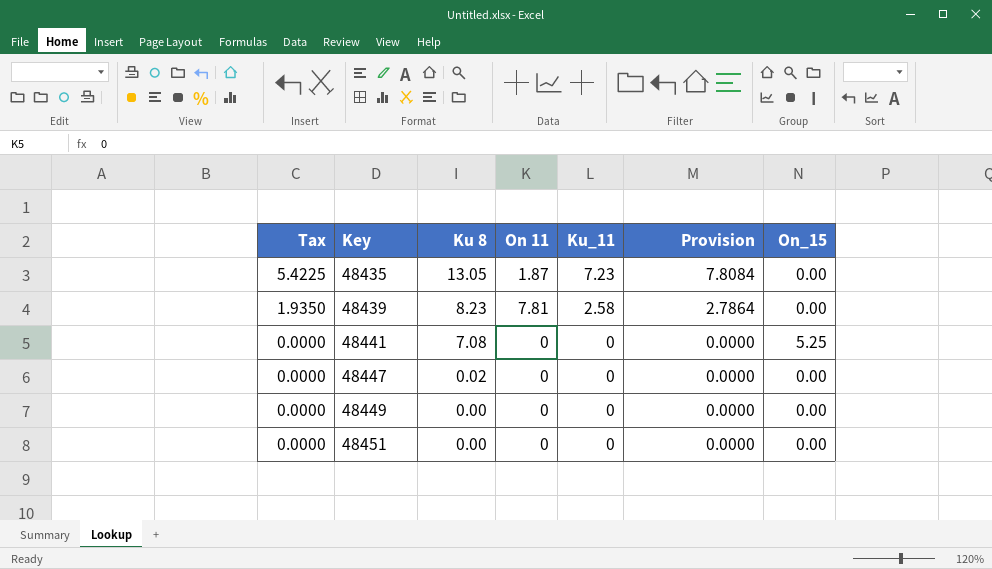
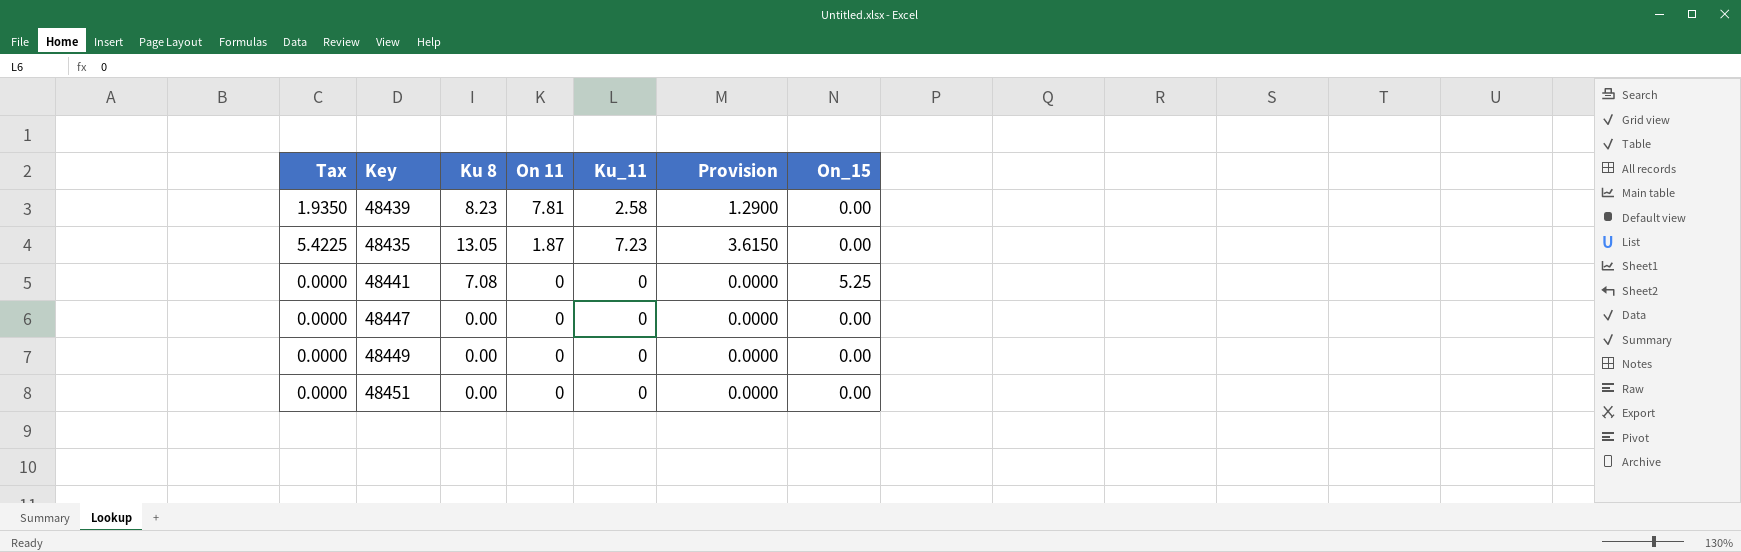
row order: Tax descending -> On 11 descending
column Provision | formula: [Ku_11] * 1.08 -> [Ku_11] * 0.5
48447 | Ku 8: 0.02 -> 0.00

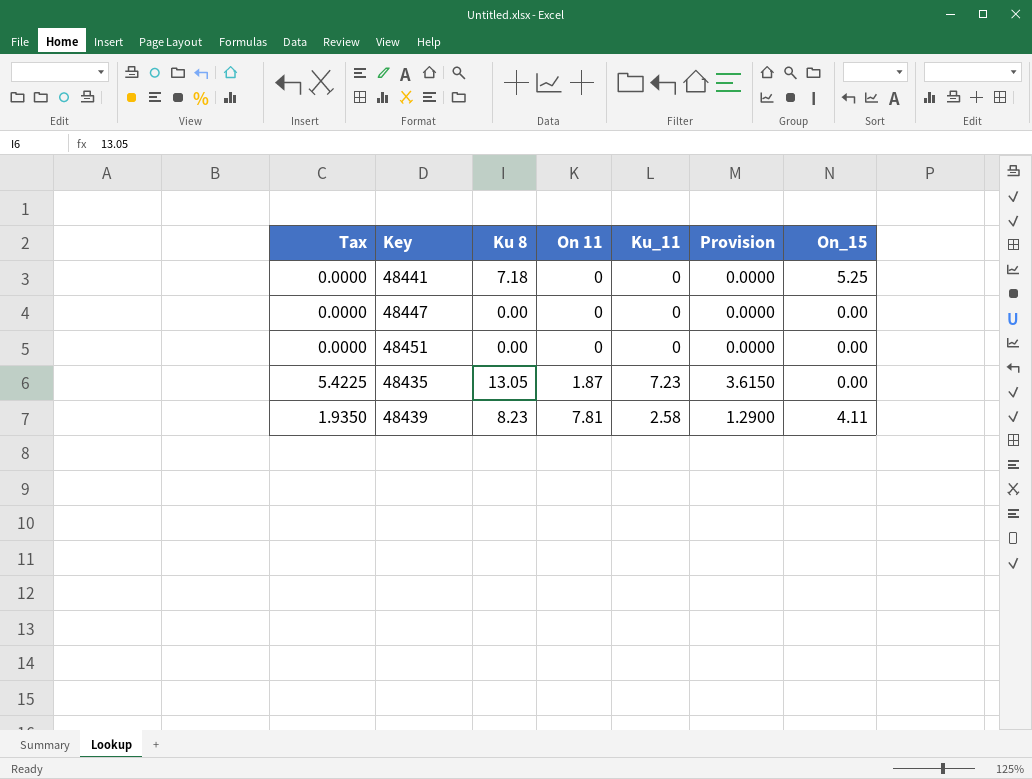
row order: On 11 descending -> On 11 ascending
row 48449: 0.0000 | 0.00 | 0 | 0 | 0.0000 | 0.00 -> none
48441 | Ku 8: 7.08 -> 7.18
48439 | On_15: 0.00 -> 4.11

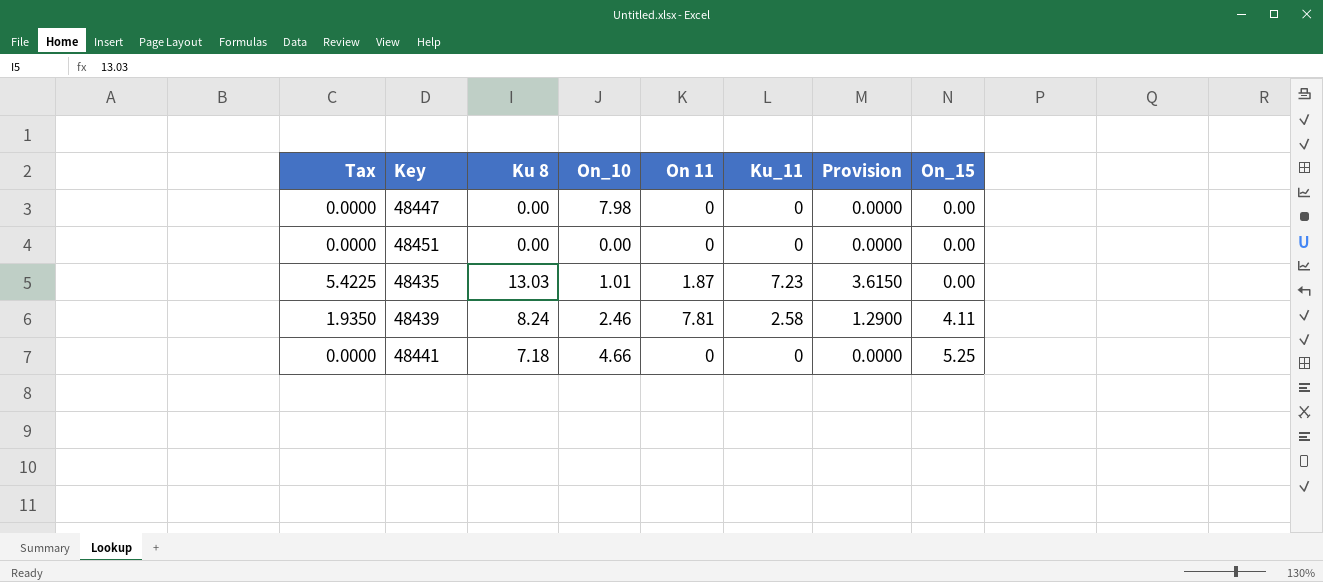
row order: On 11 ascending -> On_15 ascending
column On_10 | position: none -> 4
48435 | Ku 8: 13.05 -> 13.03
48439 | Ku 8: 8.23 -> 8.24

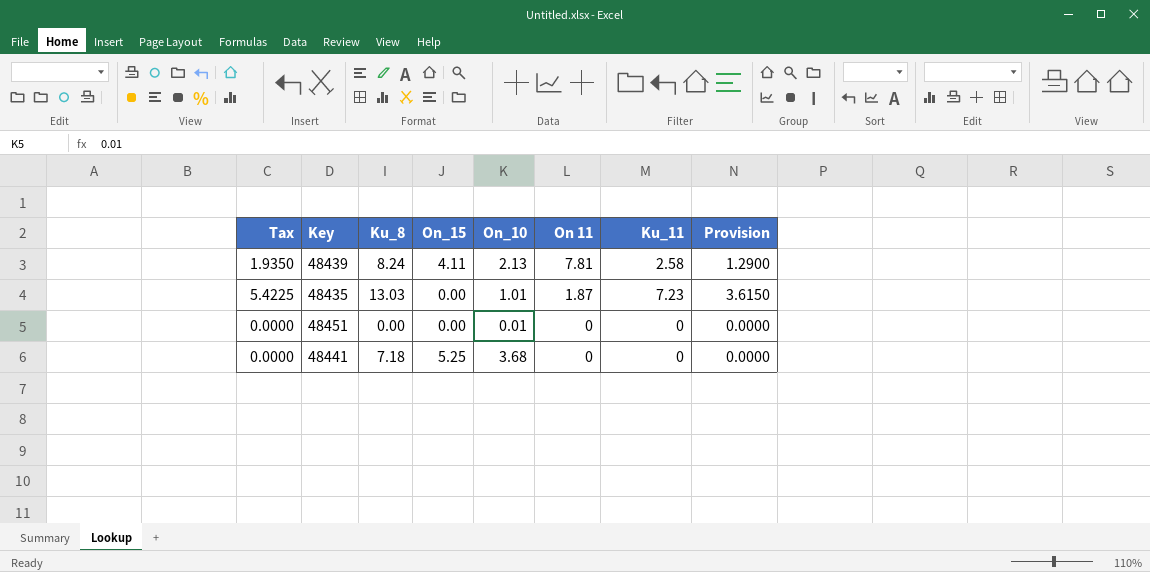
row order: On_15 ascending -> On 11 descending
column name: Ku 8 -> Ku_8
column On_15 | position: 8 -> 4
row 48447: 0.0000 | 0.00 | 7.98 | 0 | 0 | 0.0000 | 0.00 -> none
48439 | On_10: 2.46 -> 2.13
48451 | On_10: 0.00 -> 0.01
48441 | On_10: 4.66 -> 3.68

